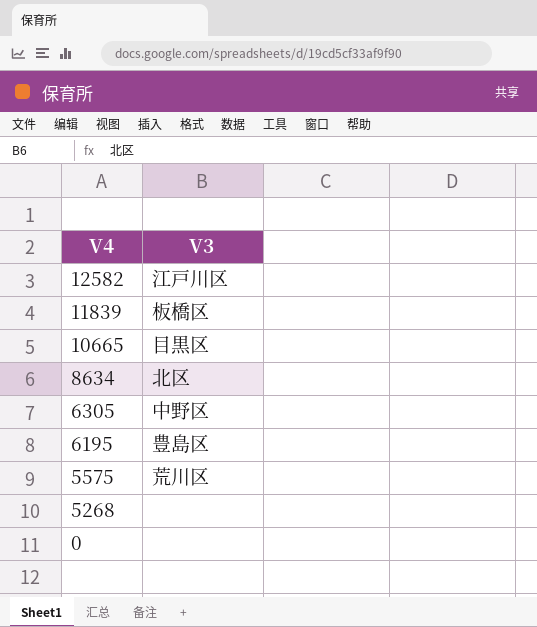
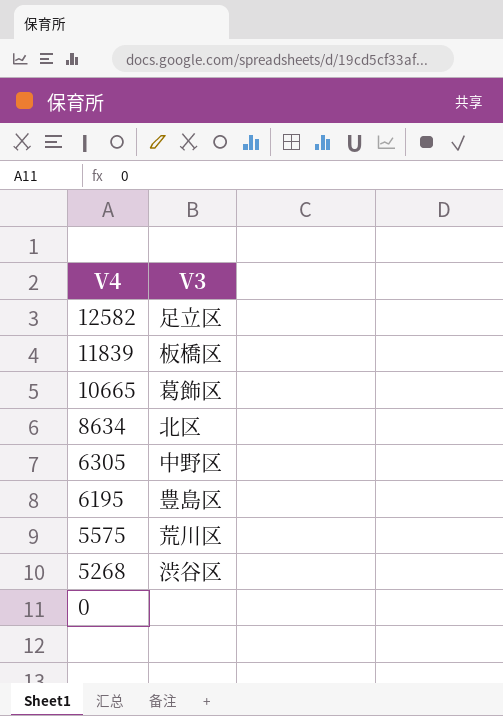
12582 | V3: 江戸川区 -> 足立区
10665 | V3: 目黒区 -> 葛飾区
5268 | V3: none -> 渋谷区

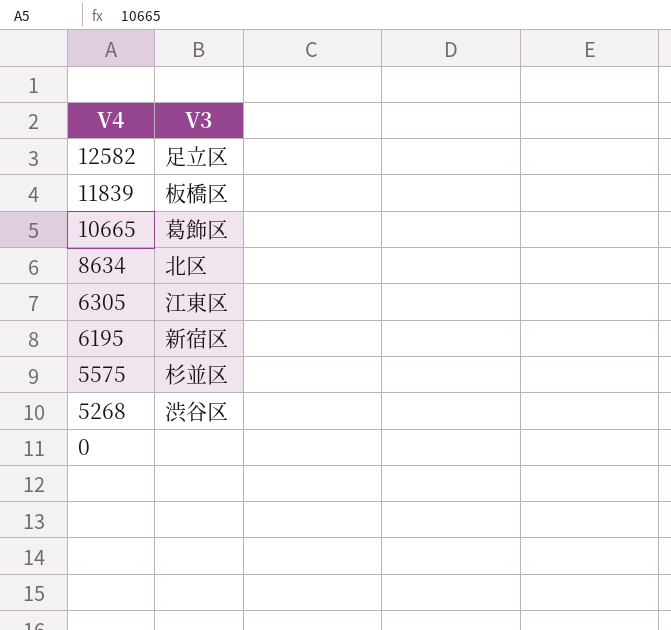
6305 | V3: 中野区 -> 江東区
6195 | V3: 豊島区 -> 新宿区
5575 | V3: 荒川区 -> 杉並区

